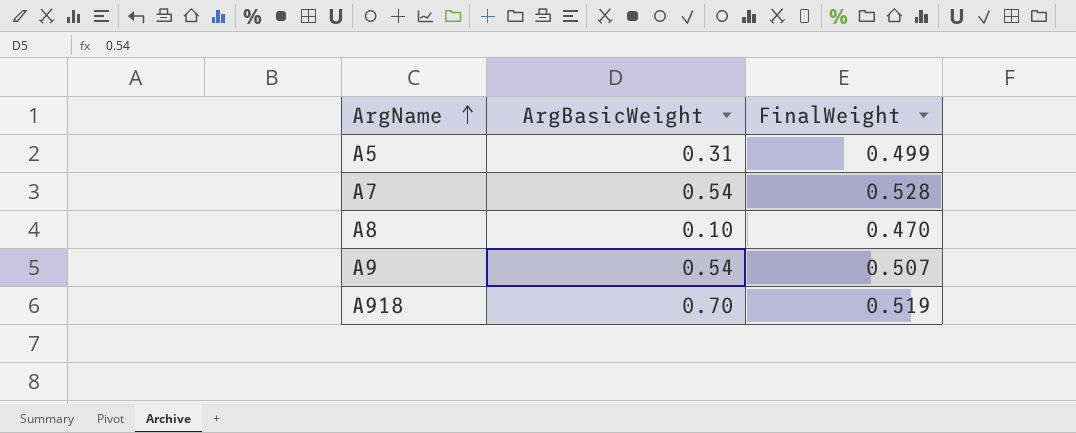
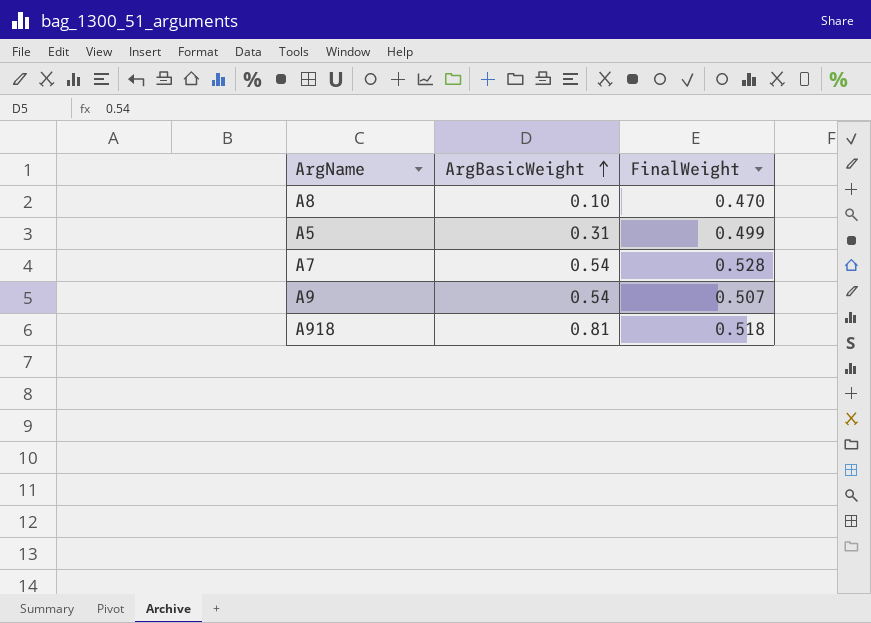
row order: ArgName ascending -> ArgBasicWeight ascending
A918 | ArgBasicWeight: 0.70 -> 0.81
A918 | FinalWeight: 0.519 -> 0.518

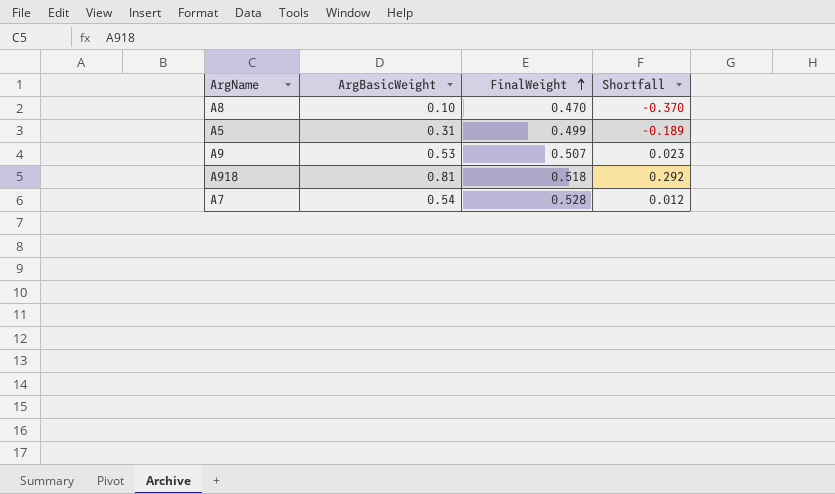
row order: ArgBasicWeight ascending -> FinalWeight ascending
column Shortfall | formula: none -> [ArgBasicWeight] - [FinalWeight]
A9 | ArgBasicWeight: 0.54 -> 0.53

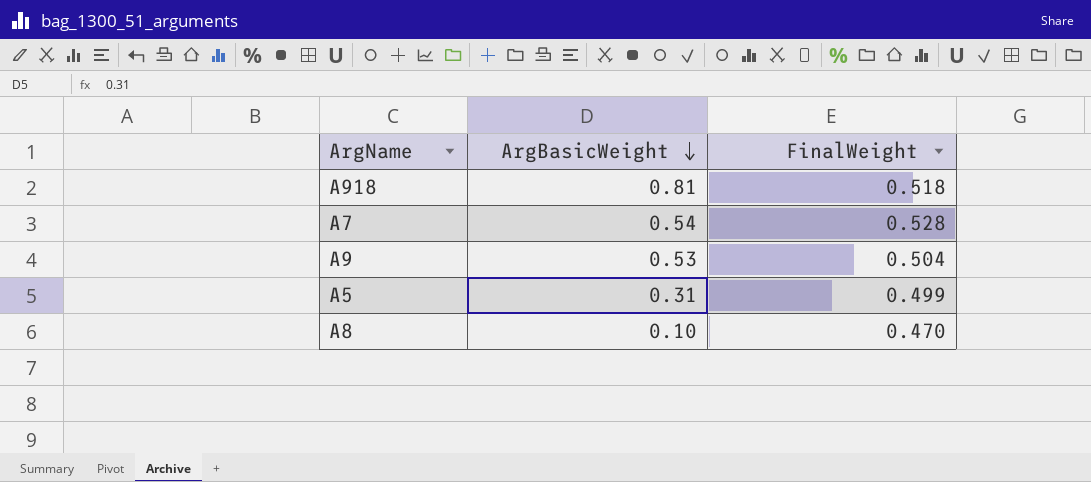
row order: FinalWeight ascending -> ArgBasicWeight descending
column Shortfall | formula: [ArgBasicWeight] - [FinalWeight] -> none
A9 | FinalWeight: 0.507 -> 0.504

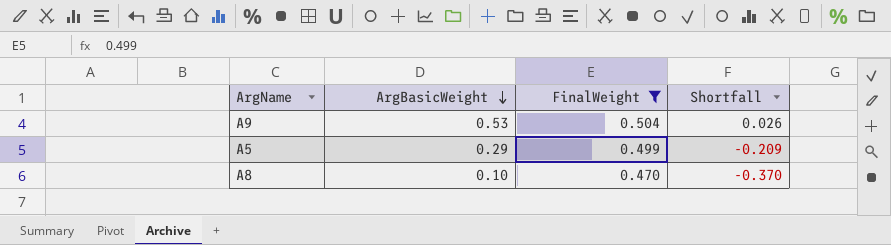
filter: none -> FinalWeight <= 0.504
column Shortfall | formula: none -> [ArgBasicWeight] - [FinalWeight]
A5 | ArgBasicWeight: 0.31 -> 0.29

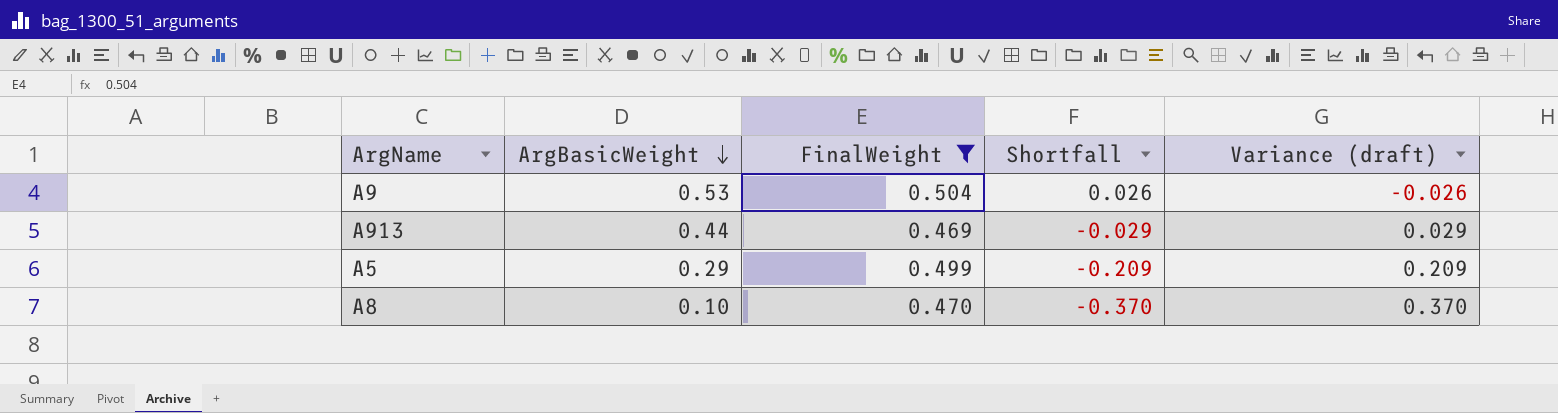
column Variance (draft) | formula: none -> [FinalWeight] - [ArgBasicWeight]
row A913: none -> 0.44 | 0.469 | -0.029 | 0.029

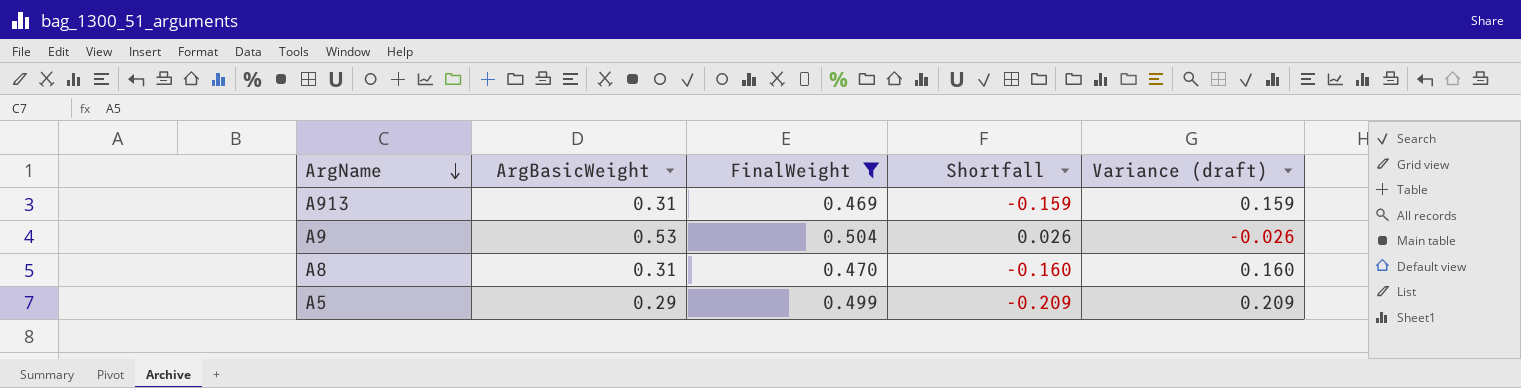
row order: ArgBasicWeight descending -> ArgName descending
A913 | ArgBasicWeight: 0.44 -> 0.31
A913 | Shortfall: -0.029 -> -0.159
A913 | Variance (draft): 0.029 -> 0.159
A8 | ArgBasicWeight: 0.10 -> 0.31
A8 | Shortfall: -0.370 -> -0.160
A8 | Variance (draft): 0.370 -> 0.160

